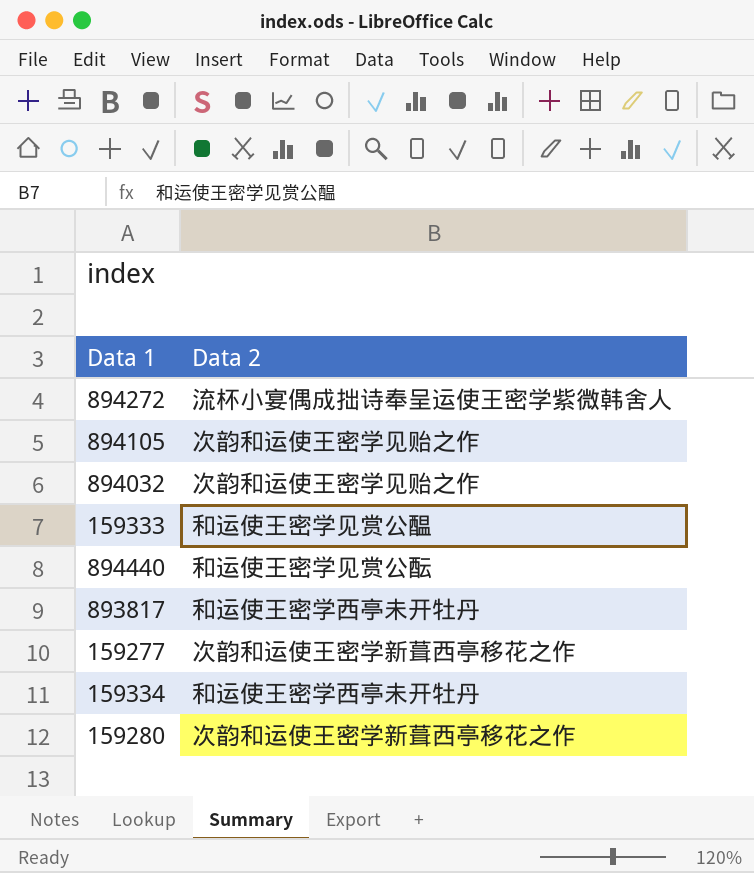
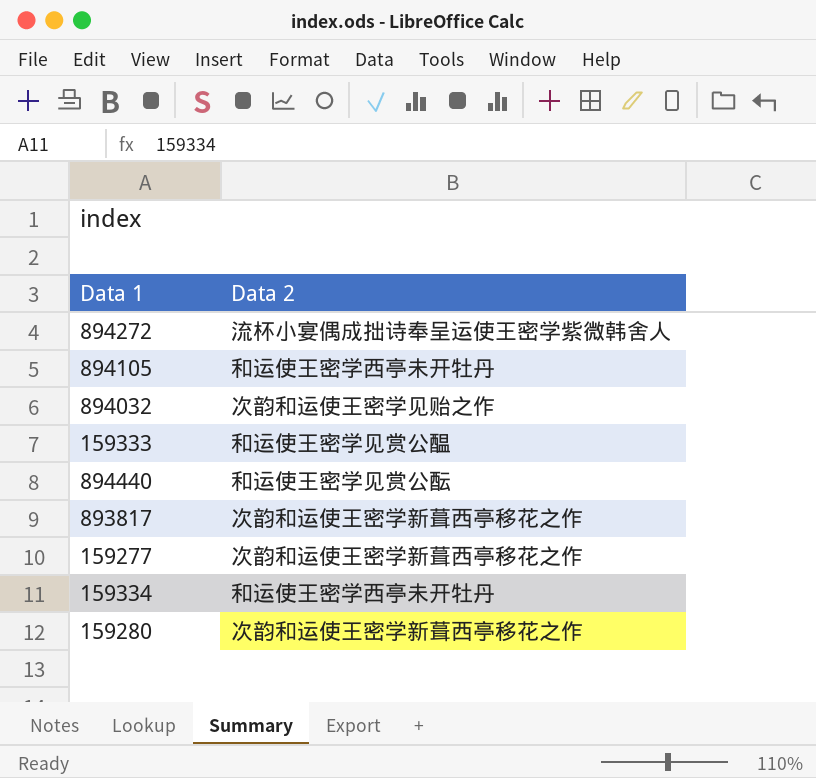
894105 | Data 2: 次韵和运使王密学见贻之作 -> 和运使王密学西亭未开牡丹
893817 | Data 2: 和运使王密学西亭未开牡丹 -> 次韵和运使王密学新葺西亭移花之作

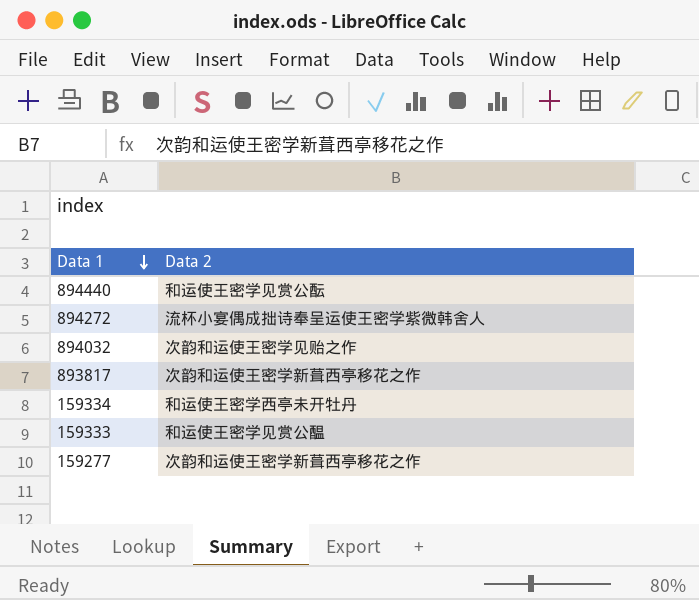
row order: none -> Data 1 descending
row 894105: 和运使王密学西亭未开牡丹 -> none
row 159280: 次韵和运使王密学新葺西亭移花之作 -> none

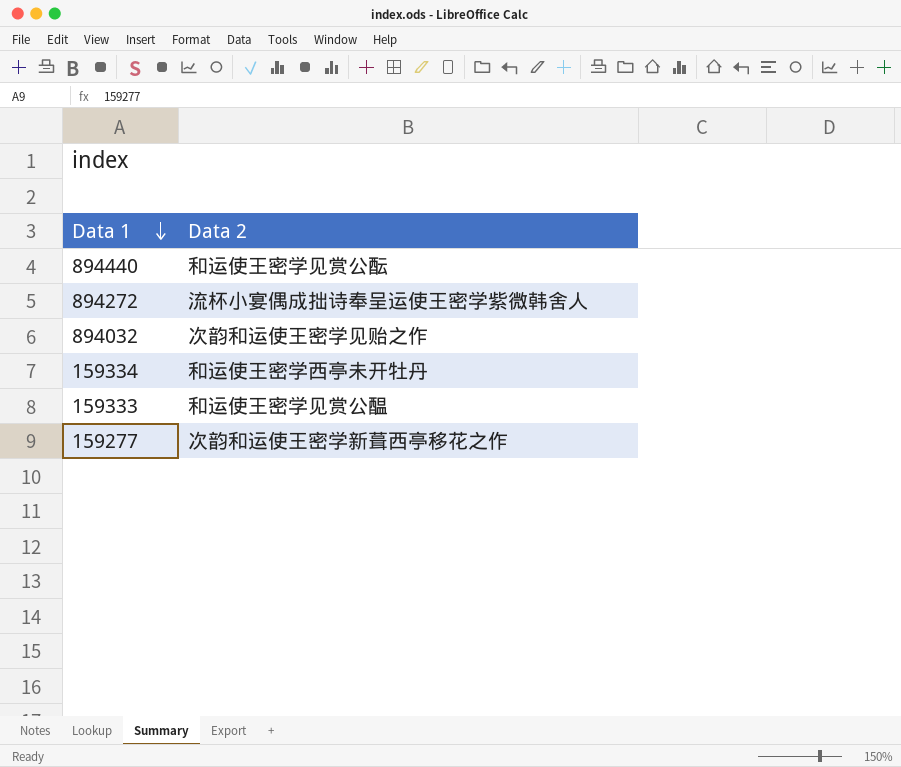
row 893817: 次韵和运使王密学新葺西亭移花之作 -> none

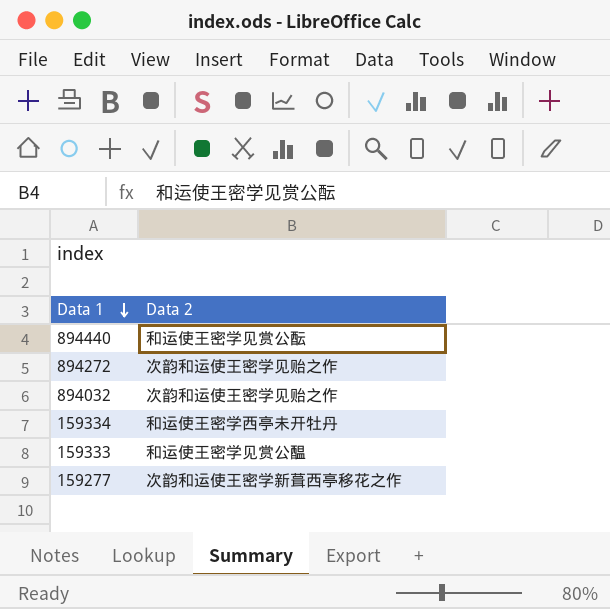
894272 | Data 2: 流杯小宴偶成拙诗奉呈运使王密学紫微韩舍人 -> 次韵和运使王密学见贻之作

